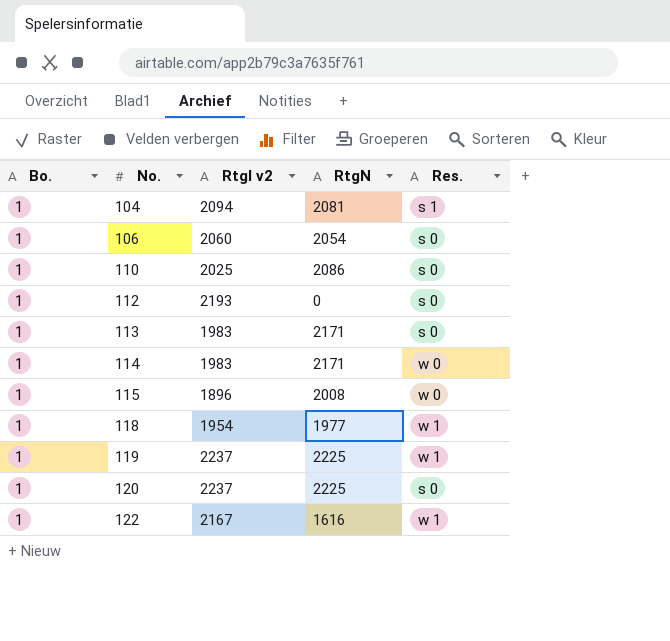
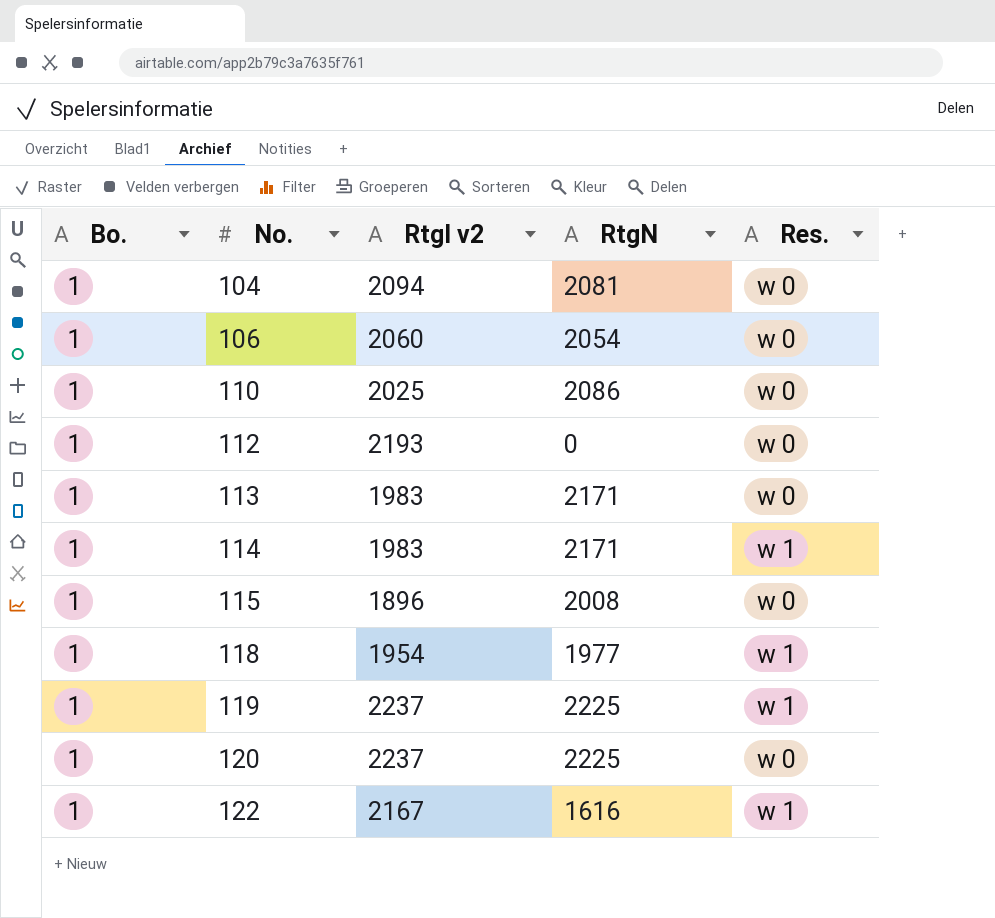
104 | Res.: s 1 -> w 0
106 | Res.: s 0 -> w 0
110 | Res.: s 0 -> w 0
112 | Res.: s 0 -> w 0
113 | Res.: s 0 -> w 0
114 | Res.: w 0 -> w 1
120 | Res.: s 0 -> w 0

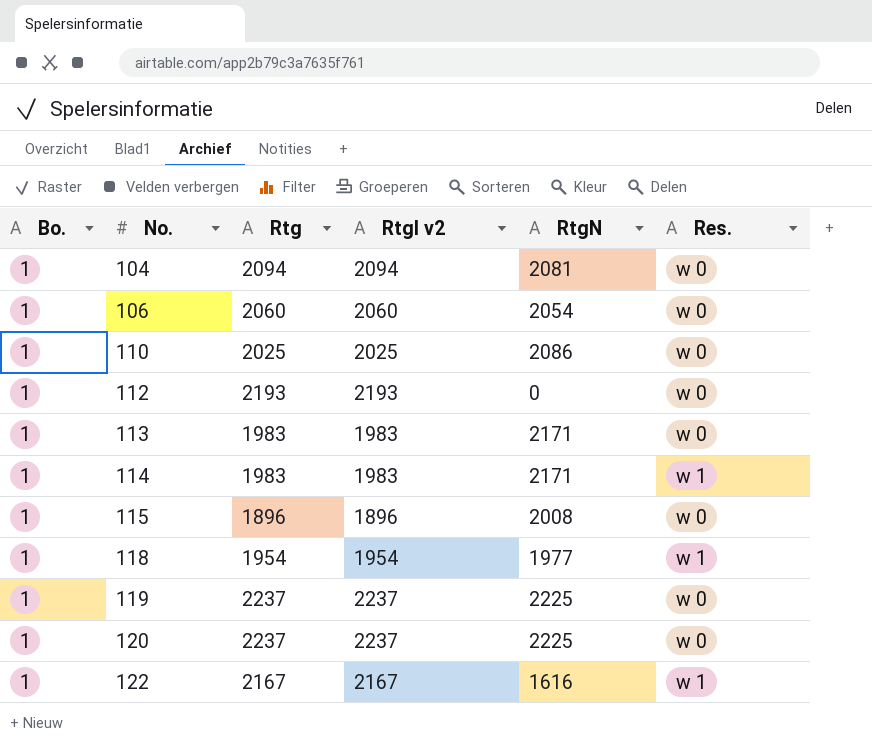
column Rtg | position: none -> 3
119 | Res.: w 1 -> w 0

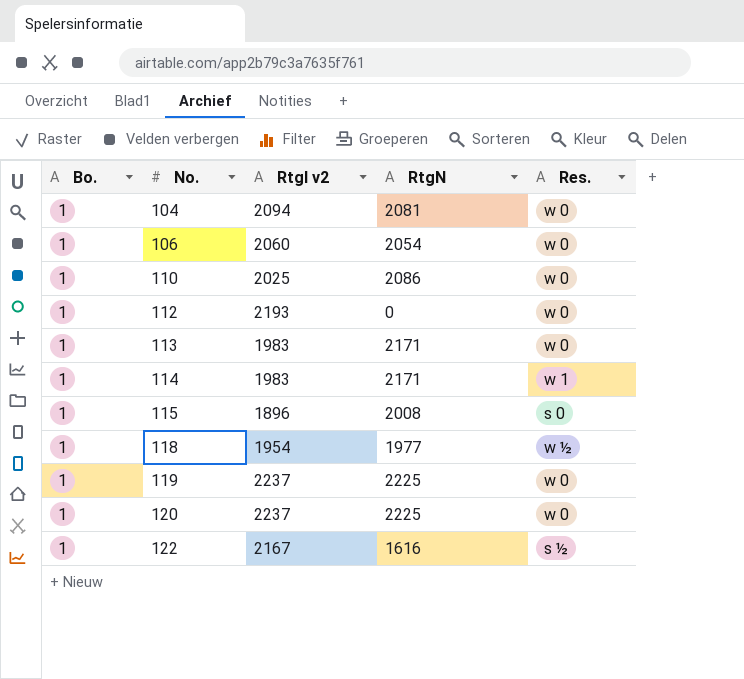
column Rtg | position: 3 -> none
115 | Res.: w 0 -> s 0
118 | Res.: w 1 -> w ½
122 | Res.: w 1 -> s ½

